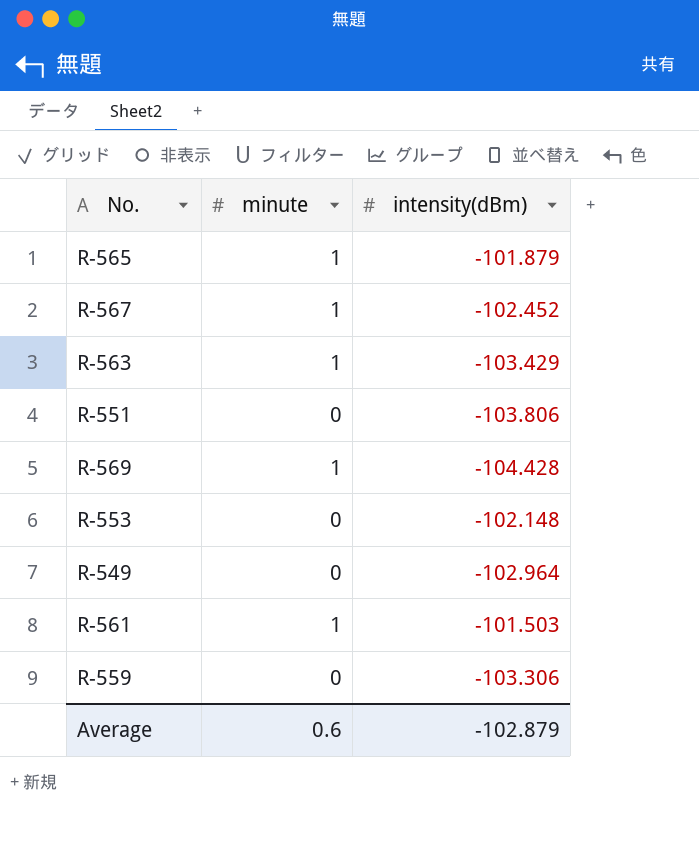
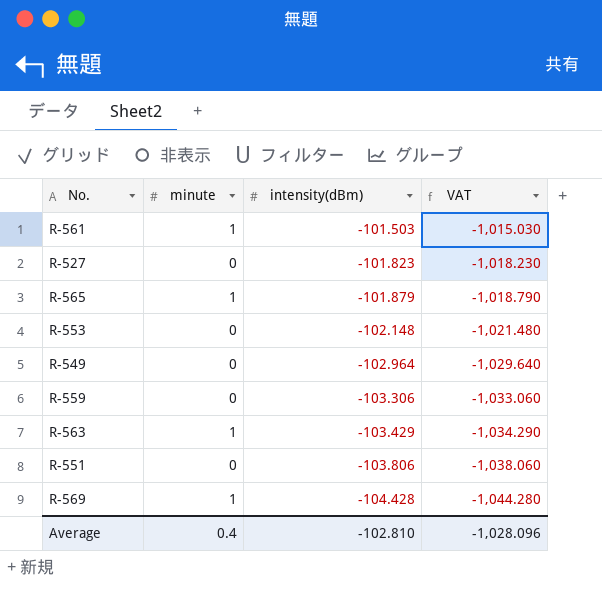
row order: none -> intensity(dBm) descending
column VAT | formula: none -> [intensity(dBm)] * 10
row R-567: 1 | -102.452 -> none
row R-527: none -> 0 | -101.823 | -1,018.230
Average | minute: 0.6 -> 0.4
Average | intensity(dBm): -102.879 -> -102.810

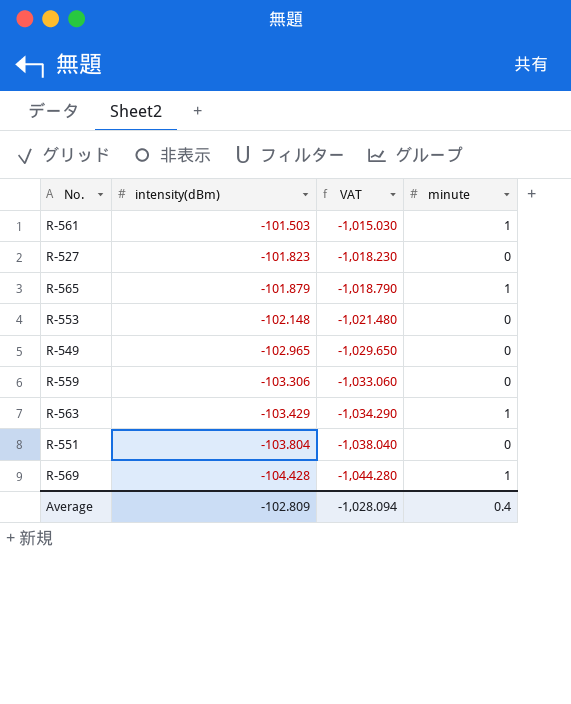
column minute | position: 2 -> 4
R-549 | intensity(dBm): -102.964 -> -102.965
R-549 | VAT: -1,029.640 -> -1,029.650
R-551 | intensity(dBm): -103.806 -> -103.804
R-551 | VAT: -1,038.060 -> -1,038.040
Average | intensity(dBm): -102.810 -> -102.809
Average | VAT: -1,028.096 -> -1,028.094

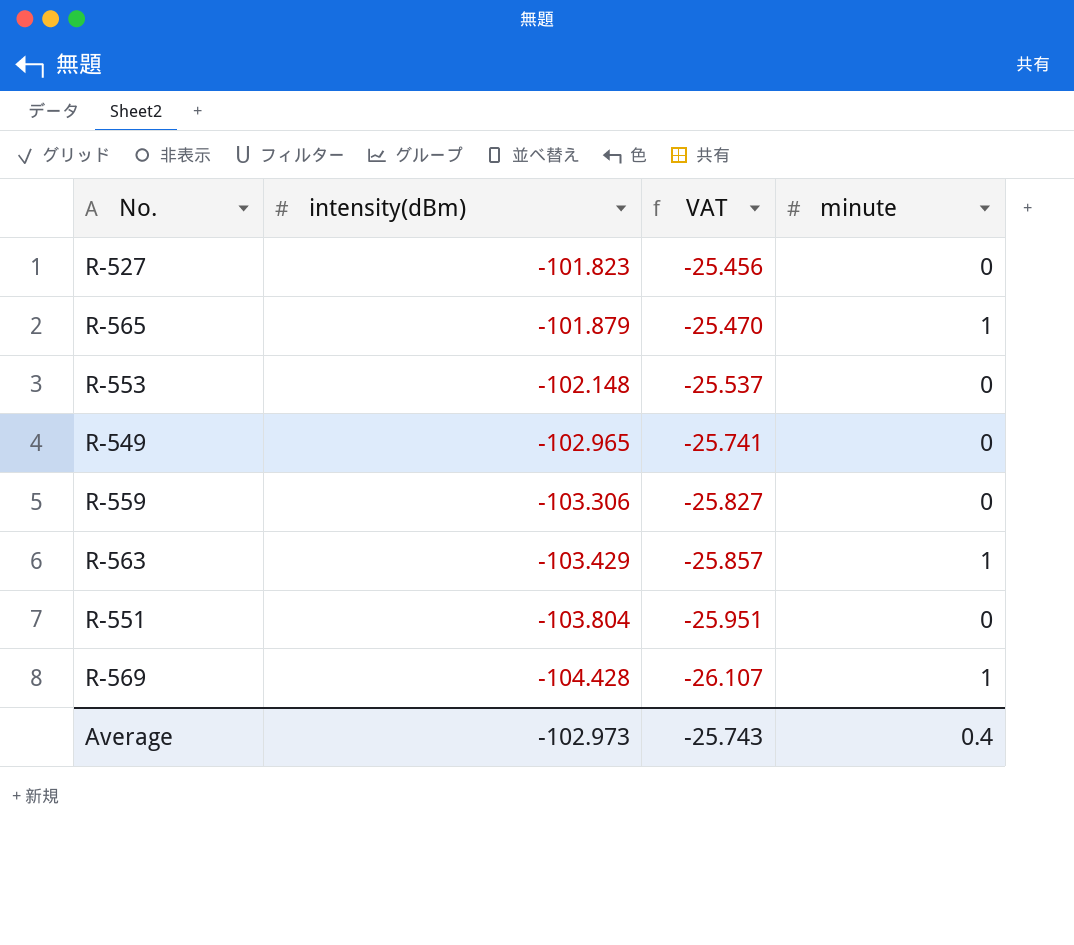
column VAT | formula: [intensity(dBm)] * 10 -> [intensity(dBm)] * 0.25
row R-561: -101.503 | -1,015.030 | 1 -> none
Average | intensity(dBm): -102.809 -> -102.973
Average | VAT: -1,028.094 -> -25.743

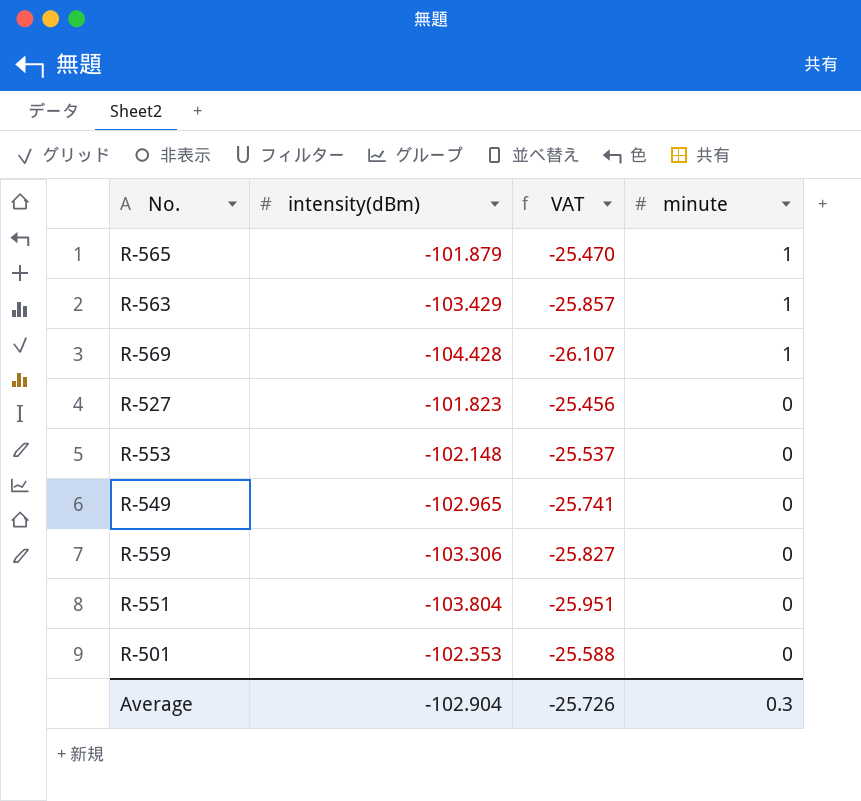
row order: intensity(dBm) descending -> minute descending
row R-501: none -> -102.353 | -25.588 | 0
Average | intensity(dBm): -102.973 -> -102.904
Average | VAT: -25.743 -> -25.726
Average | minute: 0.4 -> 0.3

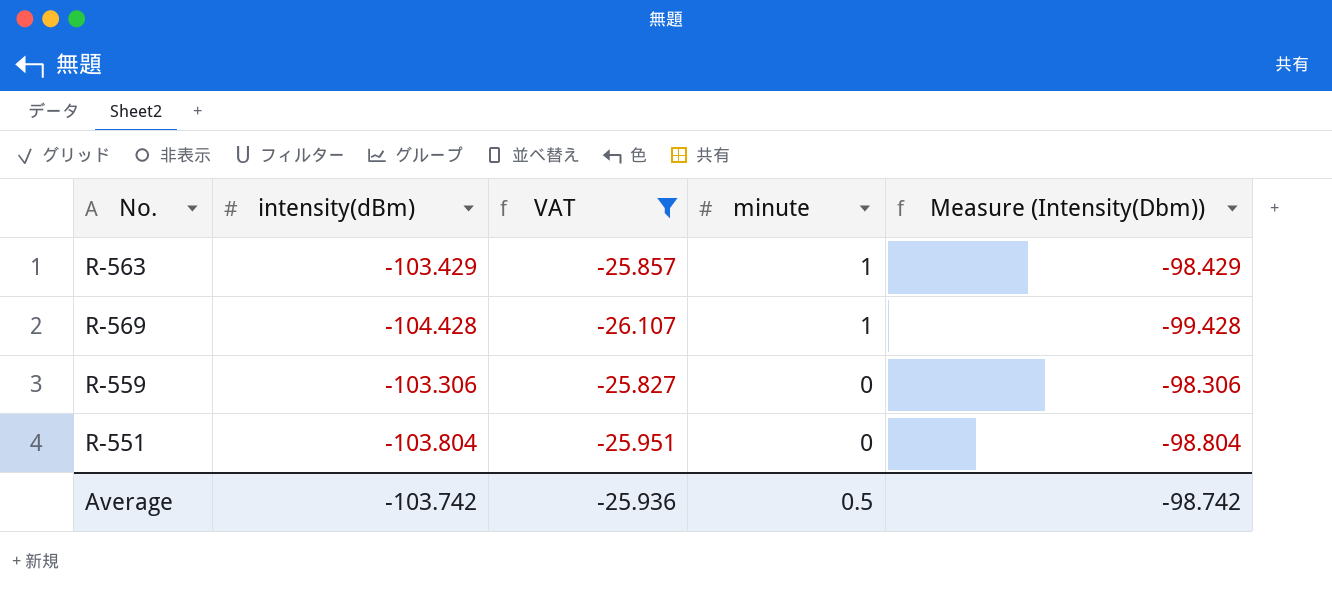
filter: none -> VAT <= -25.827
column Measure (Intensity(Dbm)) | formula: none -> [intensity(dBm)] + 5
Average | intensity(dBm): -102.904 -> -103.742
Average | VAT: -25.726 -> -25.936
Average | minute: 0.3 -> 0.5

